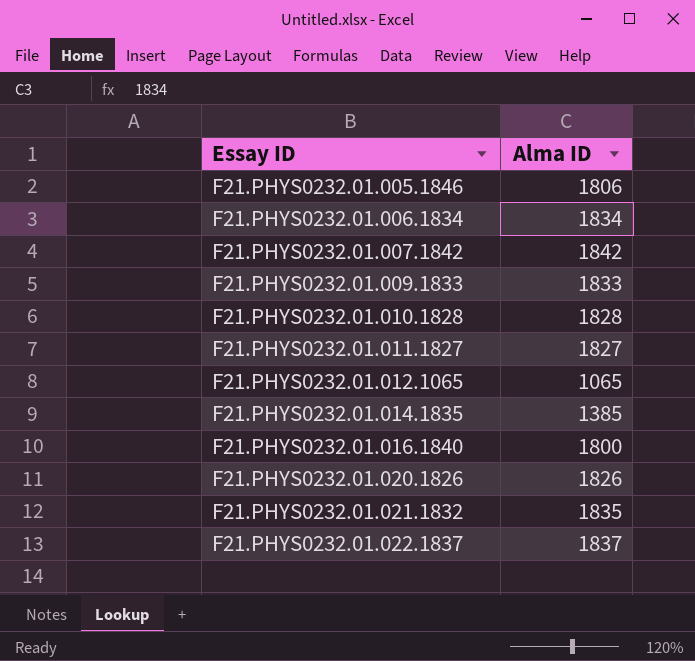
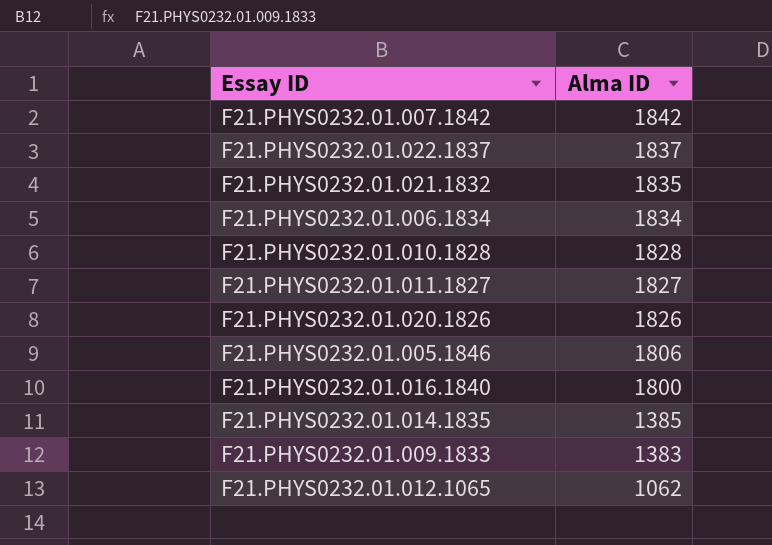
row order: Essay ID ascending -> Alma ID descending
F21.PHYS0232.01.009.1833 | Alma ID: 1833 -> 1383
F21.PHYS0232.01.012.1065 | Alma ID: 1065 -> 1062

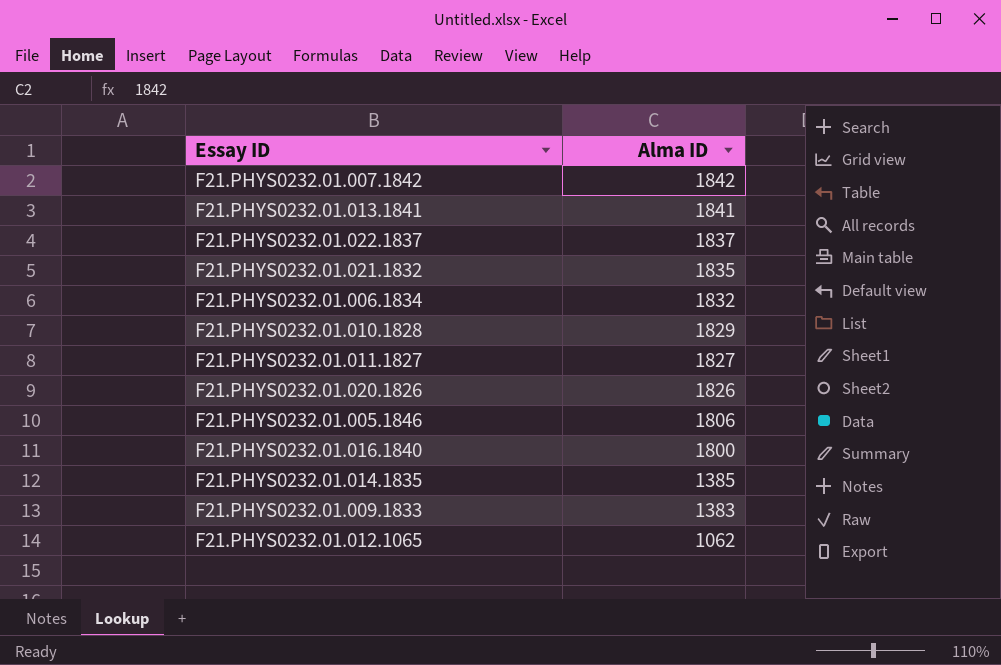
row F21.PHYS0232.01.013.1841: none -> 1841
F21.PHYS0232.01.006.1834 | Alma ID: 1834 -> 1832
F21.PHYS0232.01.010.1828 | Alma ID: 1828 -> 1829

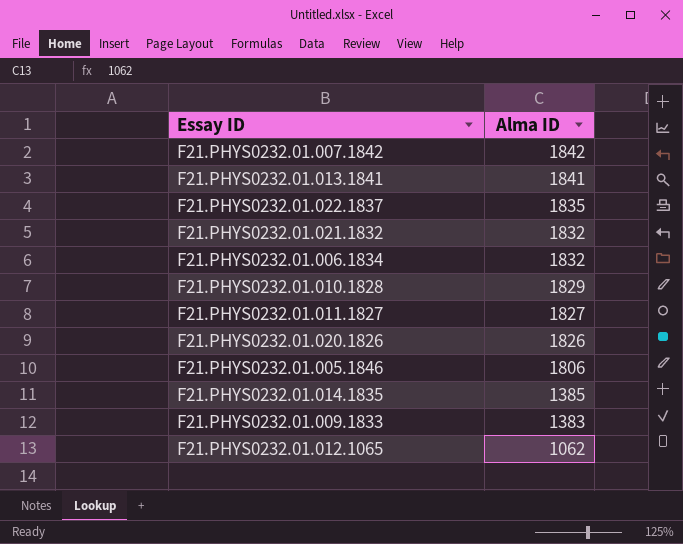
row F21.PHYS0232.01.016.1840: 1800 -> none
F21.PHYS0232.01.022.1837 | Alma ID: 1837 -> 1835
F21.PHYS0232.01.021.1832 | Alma ID: 1835 -> 1832

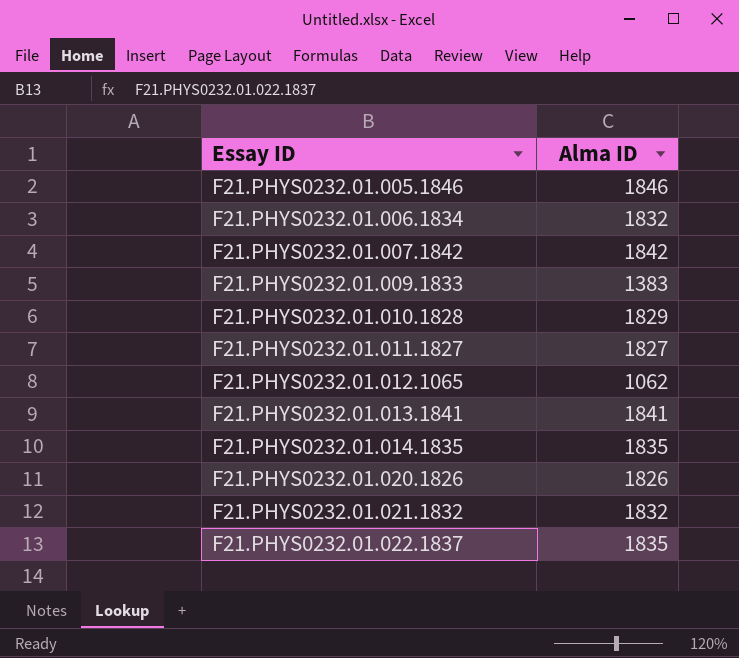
row order: Alma ID descending -> Essay ID ascending
F21.PHYS0232.01.005.1846 | Alma ID: 1806 -> 1846
F21.PHYS0232.01.014.1835 | Alma ID: 1385 -> 1835

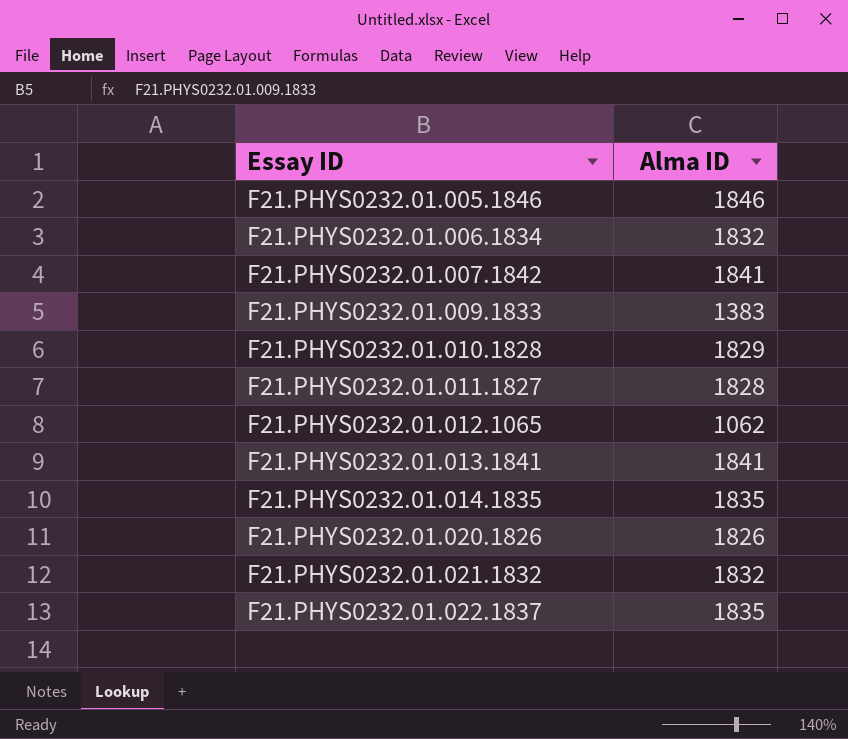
F21.PHYS0232.01.007.1842 | Alma ID: 1842 -> 1841
F21.PHYS0232.01.011.1827 | Alma ID: 1827 -> 1828

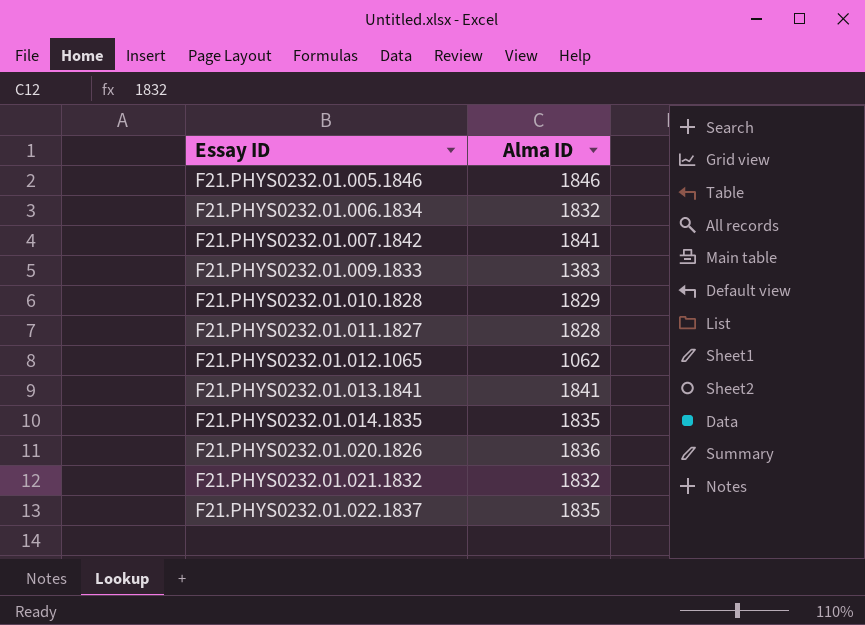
F21.PHYS0232.01.020.1826 | Alma ID: 1826 -> 1836

